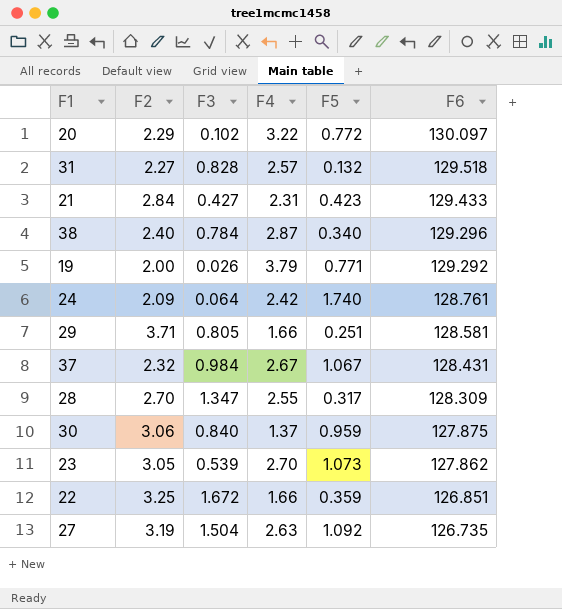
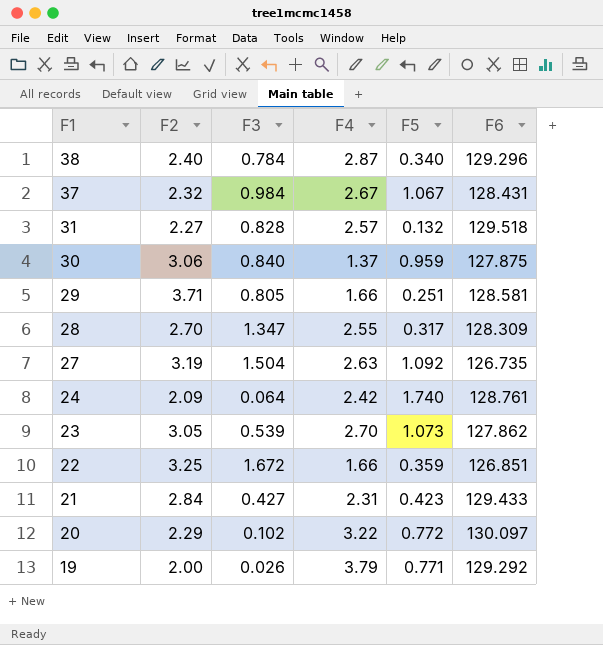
row order: F6 descending -> F1 descending

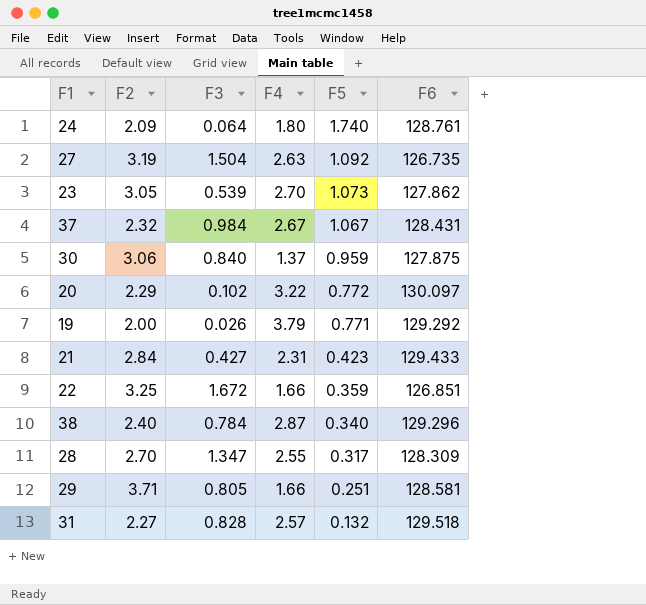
row order: F1 descending -> F5 descending
24 | F4: 2.42 -> 1.80

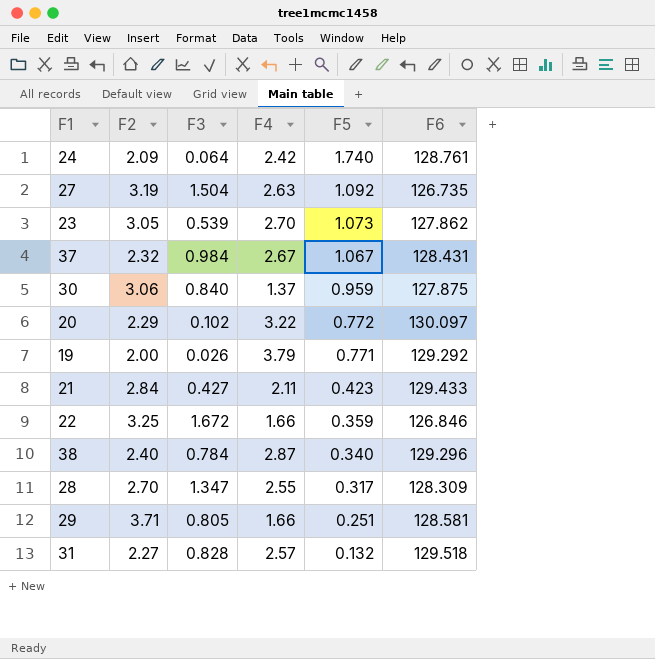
24 | F4: 1.80 -> 2.42
21 | F4: 2.31 -> 2.11
22 | F6: 126.851 -> 126.846

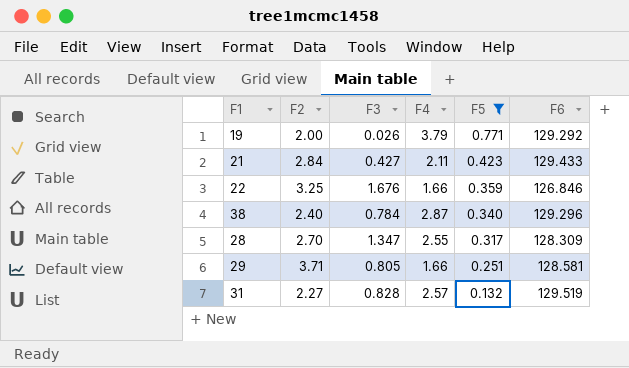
filter: none -> F5 <= 0.771
22 | F3: 1.672 -> 1.676
31 | F6: 129.518 -> 129.519

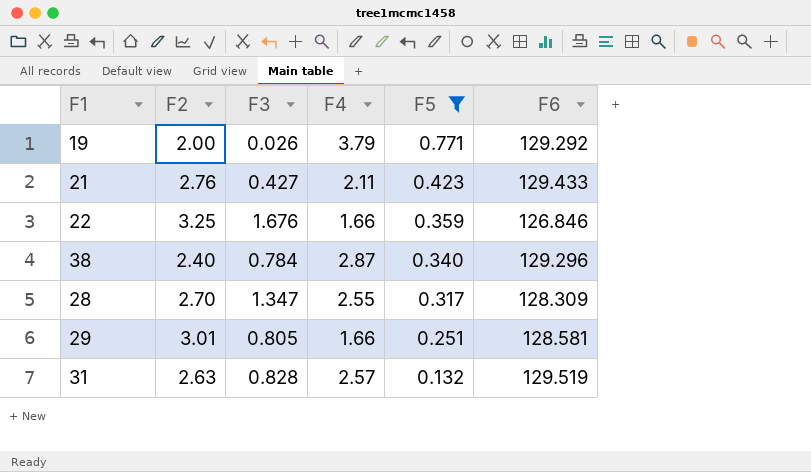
21 | F2: 2.84 -> 2.76
29 | F2: 3.71 -> 3.01
31 | F2: 2.27 -> 2.63

